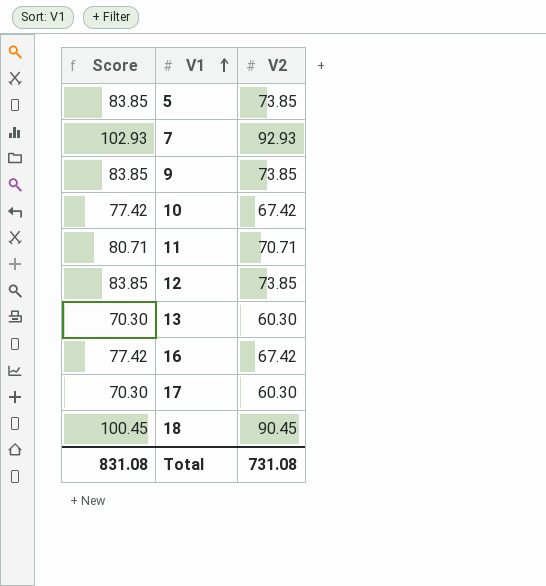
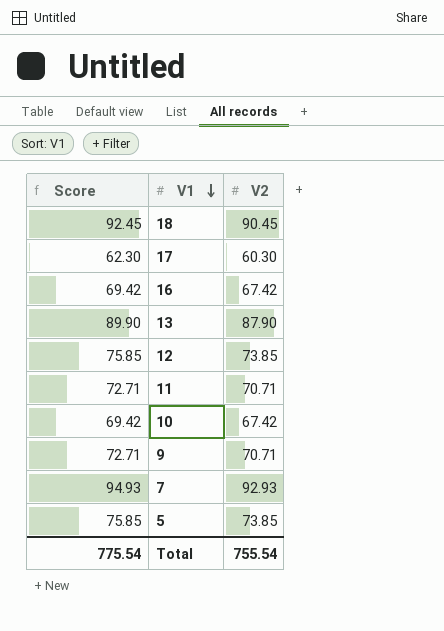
row order: V1 ascending -> V1 descending
column Score | formula: [V2] + 10 -> [V2] + 2
13 | V2: 60.30 -> 87.90
9 | V2: 73.85 -> 70.71
Total | Score: 831.08 -> 775.54
Total | V2: 731.08 -> 755.54

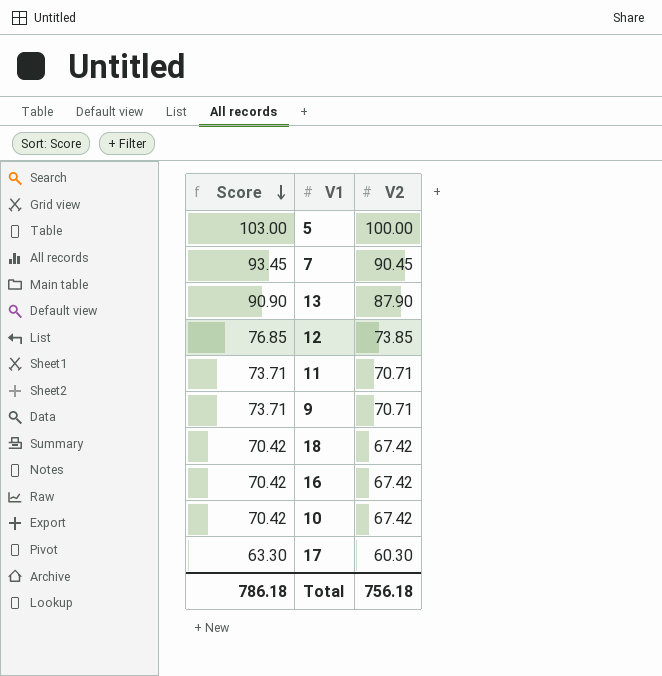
row order: V1 descending -> Score descending
column Score | formula: [V2] + 2 -> [V2] + 3
5 | V2: 73.85 -> 100.00
7 | V2: 92.93 -> 90.45
18 | V2: 90.45 -> 67.42
Total | Score: 775.54 -> 786.18
Total | V2: 755.54 -> 756.18

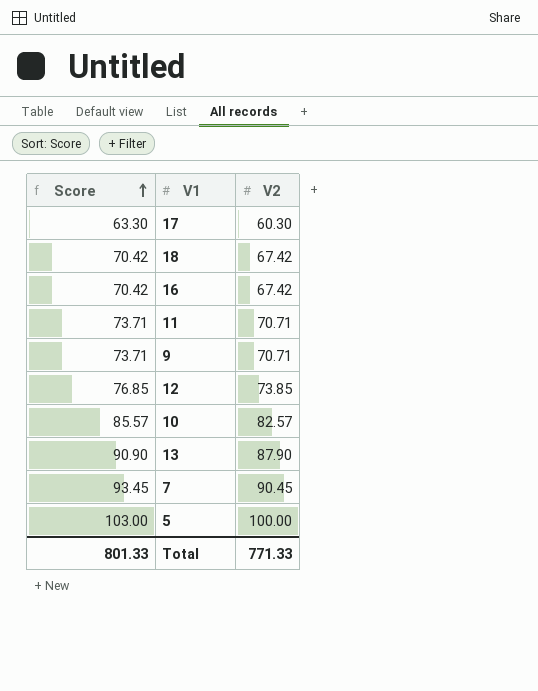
row order: Score descending -> Score ascending
10 | Score: 70.42 -> 85.57
10 | V2: 67.42 -> 82.57
Total | Score: 786.18 -> 801.33
Total | V2: 756.18 -> 771.33

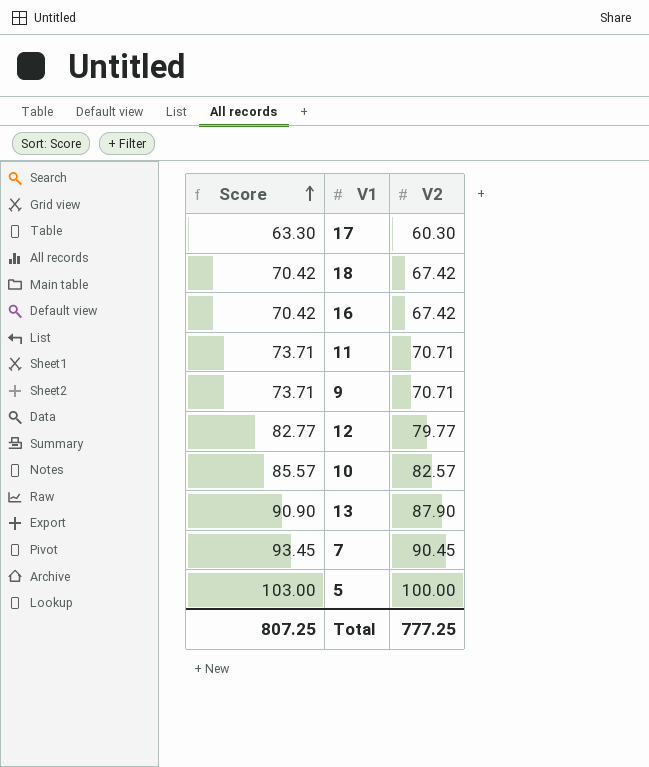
12 | Score: 76.85 -> 82.77
12 | V2: 73.85 -> 79.77
Total | Score: 801.33 -> 807.25
Total | V2: 771.33 -> 777.25

